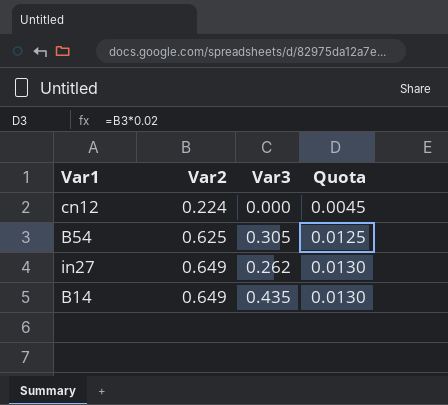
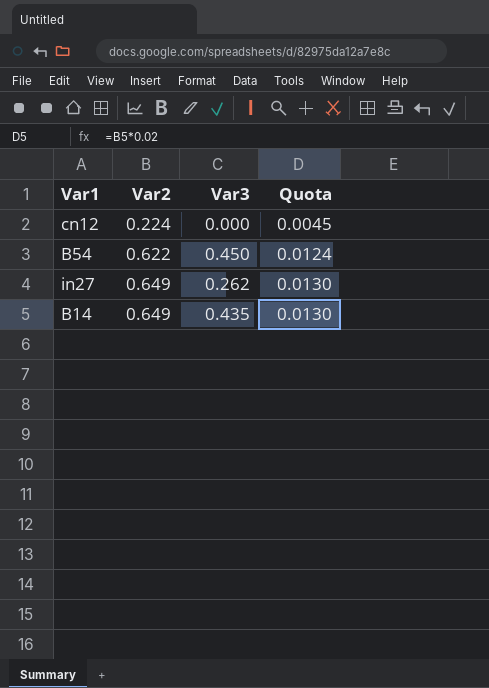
B54 | Var2: 0.625 -> 0.622
B54 | Var3: 0.305 -> 0.450
B54 | Quota: 0.0125 -> 0.0124

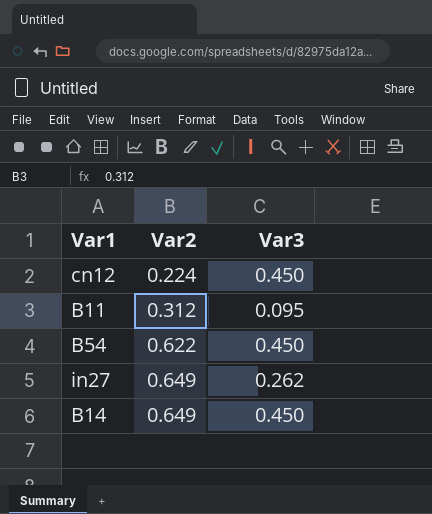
column Quota | formula: [Var2] * 0.02 -> none
cn12 | Var3: 0.000 -> 0.450
row B11: none -> 0.312 | 0.095
B14 | Var3: 0.435 -> 0.450

